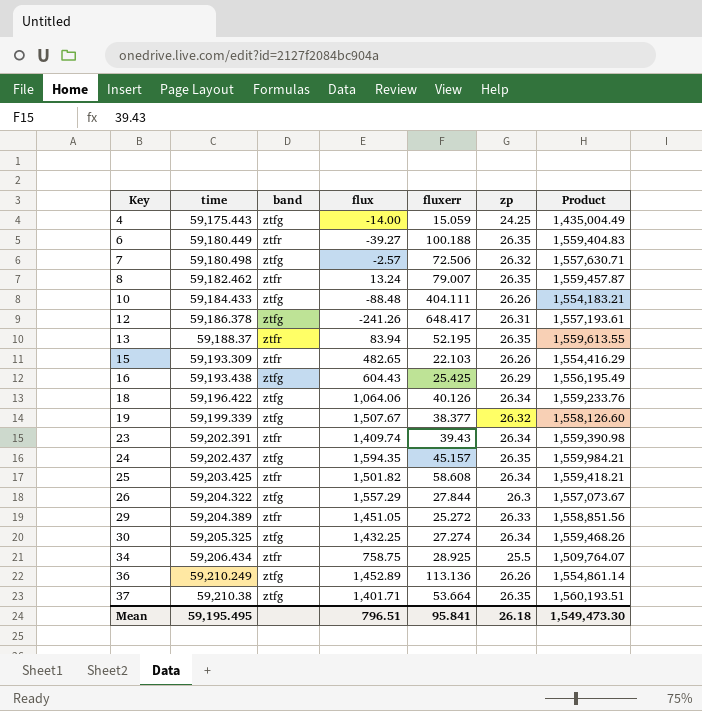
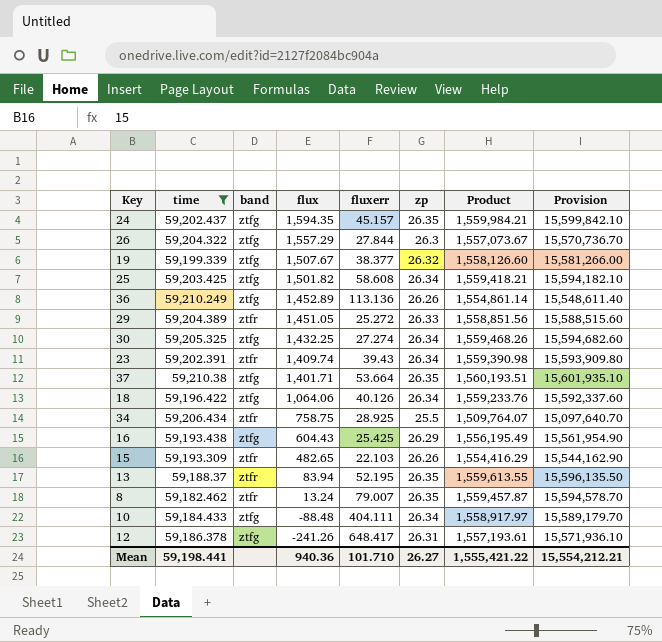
filter: none -> time >= 59,182.462
row order: Key ascending -> flux descending
column Provision | formula: none -> [Product] * 10
25 | band: ztfr -> ztfg
10 | zp: 26.26 -> 26.34
10 | Product: 1,554,183.21 -> 1,558,917.97
Mean | time: 59,195.495 -> 59,198.441
Mean | flux: 796.51 -> 940.36
Mean | fluxerr: 95.841 -> 101.710
Mean | zp: 26.18 -> 26.27
Mean | Product: 1,549,473.30 -> 1,555,421.22

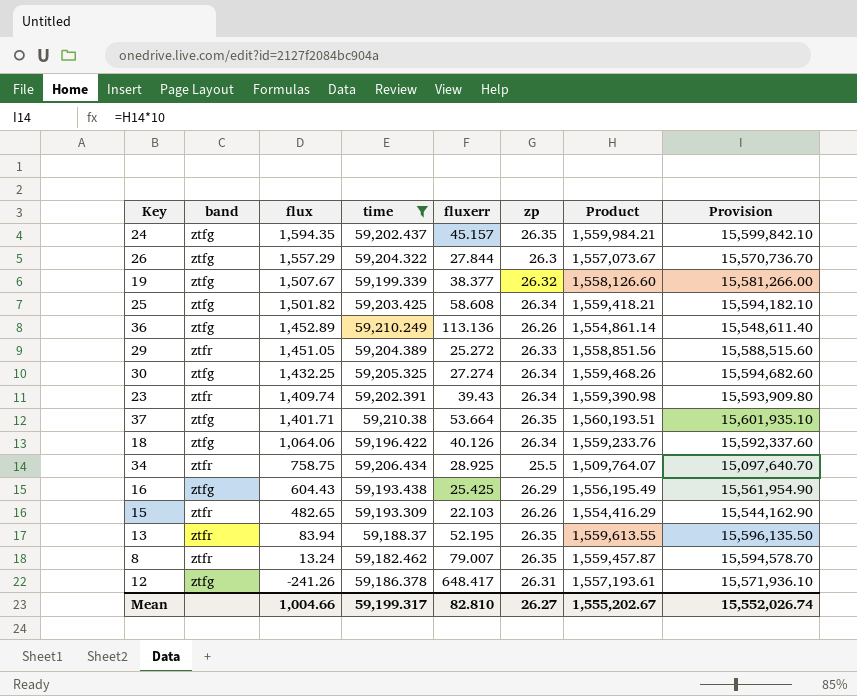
column time | position: 2 -> 4
row 10: 59,184.433 | ztfg | -88.48 | 404.111 | 26.34 | 1,558,917.97 | 15,589,179.70 -> none
Mean | flux: 940.36 -> 1,004.66
Mean | time: 59,198.441 -> 59,199.317
Mean | fluxerr: 101.710 -> 82.810
Mean | Product: 1,555,421.22 -> 1,555,202.67
Mean | Provision: 15,554,212.21 -> 15,552,026.74

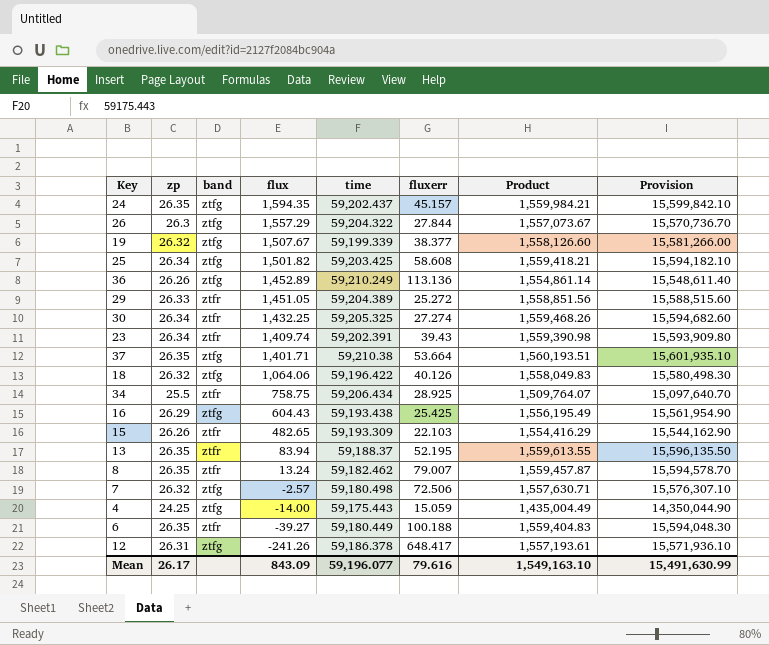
filter: time >= 59,182.462 -> none
column zp | position: 6 -> 2
30 | band: ztfg -> ztfr
18 | zp: 26.34 -> 26.32
18 | Product: 1,559,233.76 -> 1,558,049.83
18 | Provision: 15,592,337.60 -> 15,580,498.30
Mean | zp: 26.27 -> 26.17
Mean | flux: 1,004.66 -> 843.09
Mean | time: 59,199.317 -> 59,196.077
Mean | fluxerr: 82.810 -> 79.616
Mean | Product: 1,555,202.67 -> 1,549,163.10
Mean | Provision: 15,552,026.74 -> 15,491,630.99

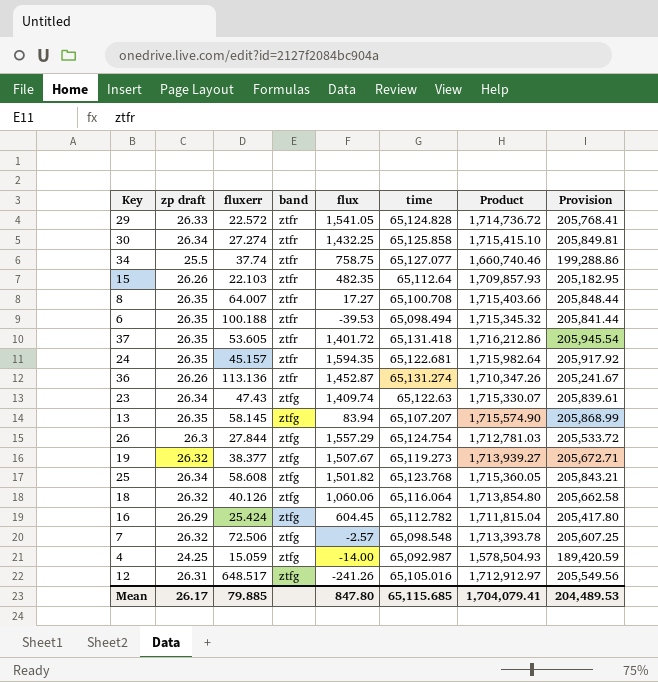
row order: flux descending -> band descending
column name: zp -> zp draft
column fluxerr | position: 6 -> 3
column Provision | formula: [Product] * 10 -> [Product] * 0.12
29 | fluxerr: 25.272 -> 22.572
29 | flux: 1,451.05 -> 1,541.05
29 | time: 59,204.389 -> 65,124.828
29 | Product: 1,558,851.56 -> 1,714,736.72
30 | time: 59,205.325 -> 65,125.858
30 | Product: 1,559,468.26 -> 1,715,415.10
34 | fluxerr: 28.925 -> 37.74
34 | time: 59,206.434 -> 65,127.077
34 | Product: 1,509,764.07 -> 1,660,740.46
15 | flux: 482.65 -> 482.35
15 | time: 59,193.309 -> 65,112.64
15 | Product: 1,554,416.29 -> 1,709,857.93
8 | fluxerr: 79.007 -> 64.007
8 | flux: 13.24 -> 17.27
8 | time: 59,182.462 -> 65,100.708
8 | Product: 1,559,457.87 -> 1,715,403.66
6 | flux: -39.27 -> -39.53
6 | time: 59,180.449 -> 65,098.494
6 | Product: 1,559,404.83 -> 1,715,345.32
37 | fluxerr: 53.664 -> 53.605
37 | band: ztfg -> ztfr
37 | flux: 1,401.71 -> 1,401.72
37 | time: 59,210.38 -> 65,131.418
37 | Product: 1,560,193.51 -> 1,716,212.86
24 | band: ztfg -> ztfr
24 | time: 59,202.437 -> 65,122.681
24 | Product: 1,559,984.21 -> 1,715,982.64
36 | band: ztfg -> ztfr
36 | flux: 1,452.89 -> 1,452.87
36 | time: 59,210.249 -> 65,131.274
36 | Product: 1,554,861.14 -> 1,710,347.26
23 | fluxerr: 39.43 -> 47.43
23 | band: ztfr -> ztfg
23 | time: 59,202.391 -> 65,122.63
23 | Product: 1,559,390.98 -> 1,715,330.07
13 | fluxerr: 52.195 -> 58.145
13 | band: ztfr -> ztfg
13 | time: 59,188.37 -> 65,107.207
13 | Product: 1,559,613.55 -> 1,715,574.90
26 | time: 59,204.322 -> 65,124.754
26 | Product: 1,557,073.67 -> 1,712,781.03
19 | time: 59,199.339 -> 65,119.273
19 | Product: 1,558,126.60 -> 1,713,939.27
25 | time: 59,203.425 -> 65,123.768
25 | Product: 1,559,418.21 -> 1,715,360.05
18 | flux: 1,064.06 -> 1,060.06
18 | time: 59,196.422 -> 65,116.064
18 | Product: 1,558,049.83 -> 1,713,854.80
16 | fluxerr: 25.425 -> 25.424
16 | flux: 604.43 -> 604.45
16 | time: 59,193.438 -> 65,112.782
16 | Product: 1,556,195.49 -> 1,711,815.04
7 | time: 59,180.498 -> 65,098.548
7 | Product: 1,557,630.71 -> 1,713,393.78
4 | time: 59,175.443 -> 65,092.987
4 | Product: 1,435,004.49 -> 1,578,504.93
12 | fluxerr: 648.417 -> 648.517
12 | time: 59,186.378 -> 65,105.016
12 | Product: 1,557,193.61 -> 1,712,912.97
Mean | fluxerr: 79.616 -> 79.885
Mean | flux: 843.09 -> 847.80
Mean | time: 59,196.077 -> 65,115.685
Mean | Product: 1,549,163.10 -> 1,704,079.41
Mean | Provision: 15,491,630.99 -> 204,489.53

